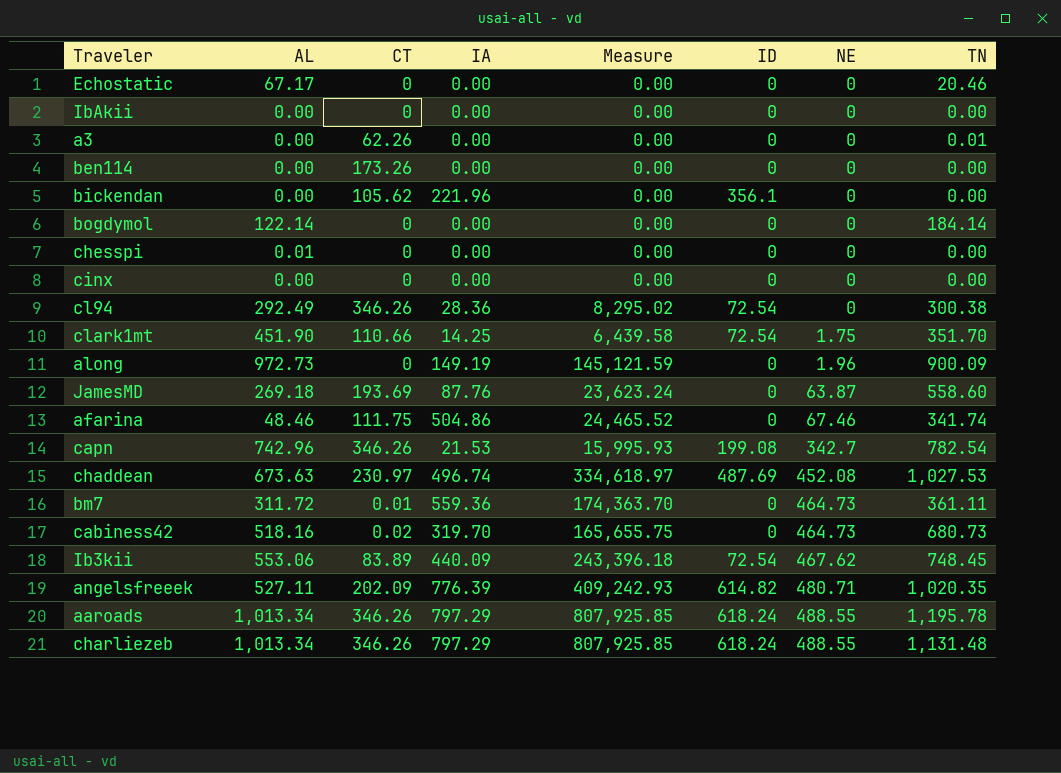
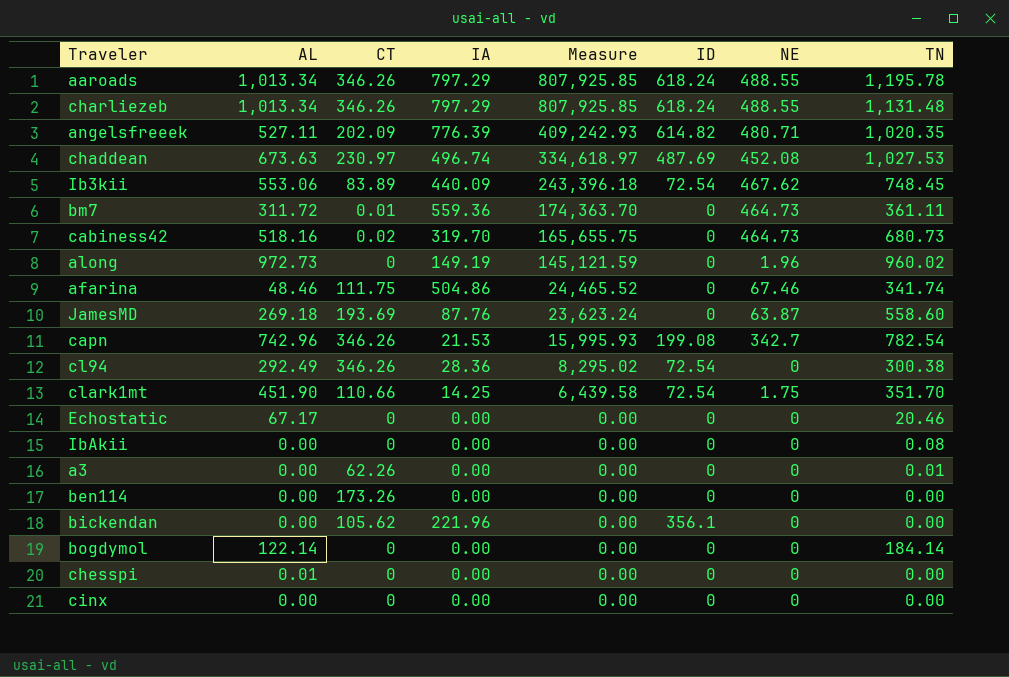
row order: NE ascending -> Measure descending
along | TN: 900.09 -> 960.02
IbAkii | TN: 0.00 -> 0.08

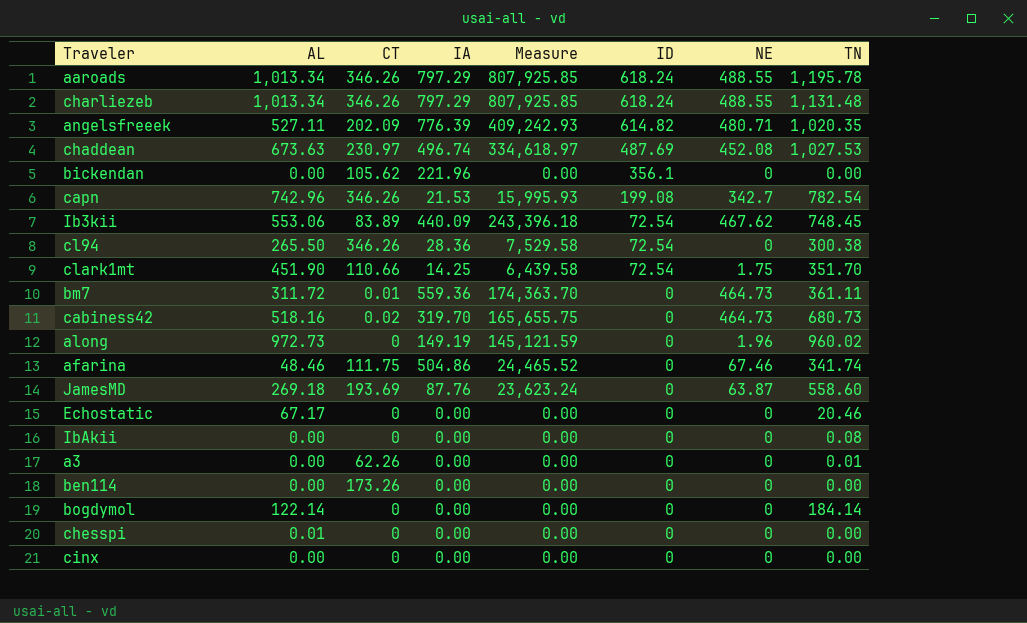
row order: Measure descending -> ID descending
cl94 | AL: 292.49 -> 265.50
cl94 | Measure: 8,295.02 -> 7,529.58

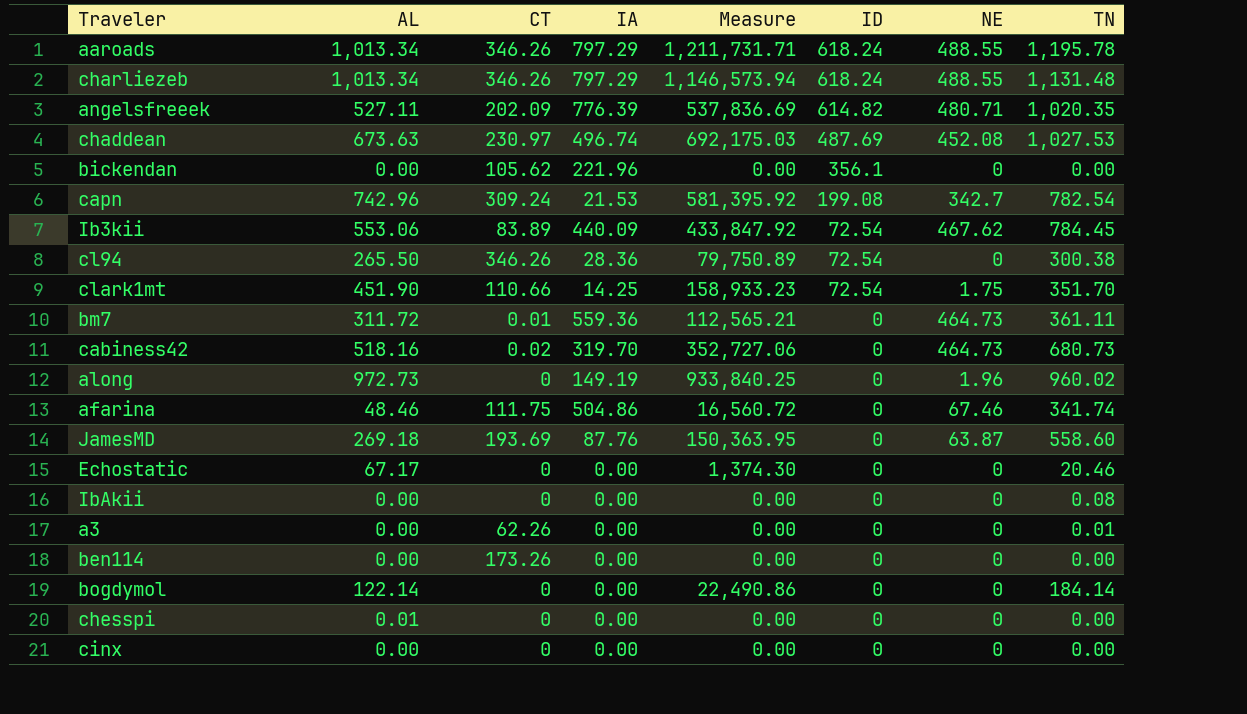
column Measure | formula: [AL] * [IA] -> [AL] * [TN]
capn | CT: 346.26 -> 309.24
Ib3kii | TN: 748.45 -> 784.45

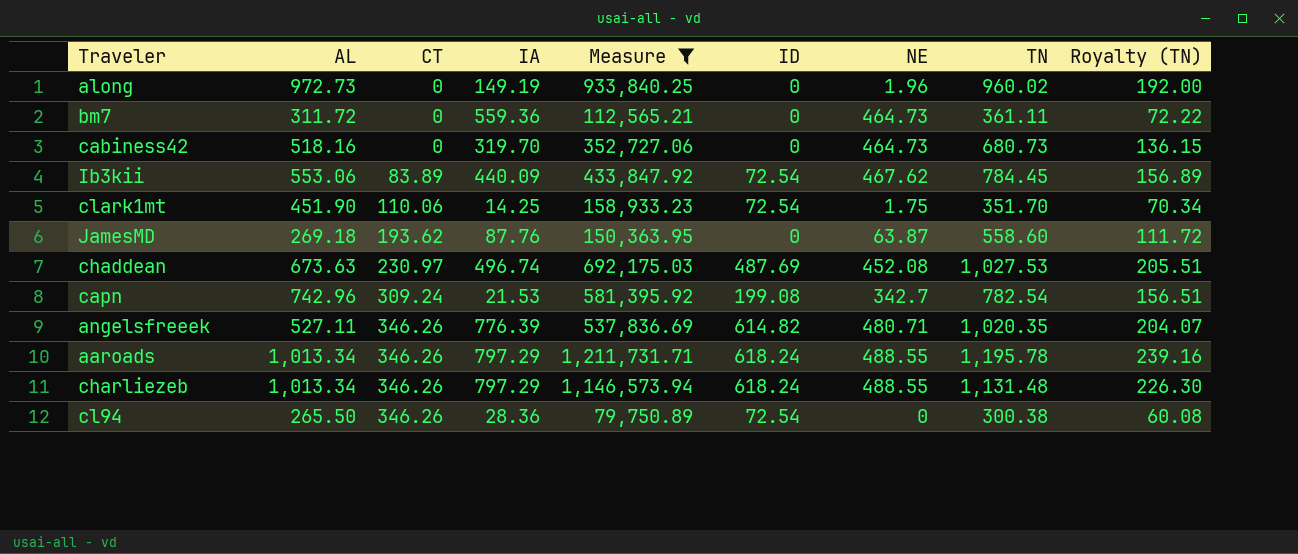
filter: none -> Measure >= 79,750.89
row order: ID descending -> CT ascending
column Royalty (TN) | formula: none -> [TN] * 0.2
bm7 | CT: 0.01 -> 0
cabiness42 | CT: 0.02 -> 0
clark1mt | CT: 110.66 -> 110.06
JamesMD | CT: 193.69 -> 193.62
angelsfreeek | CT: 202.09 -> 346.26

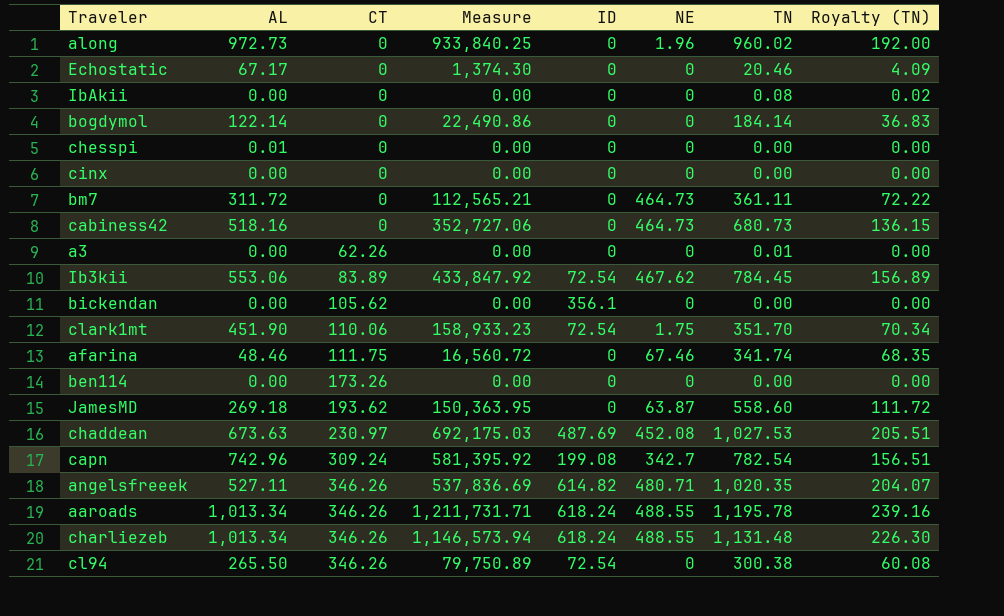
filter: Measure >= 79,750.89 -> none
column IA | position: 4 -> none

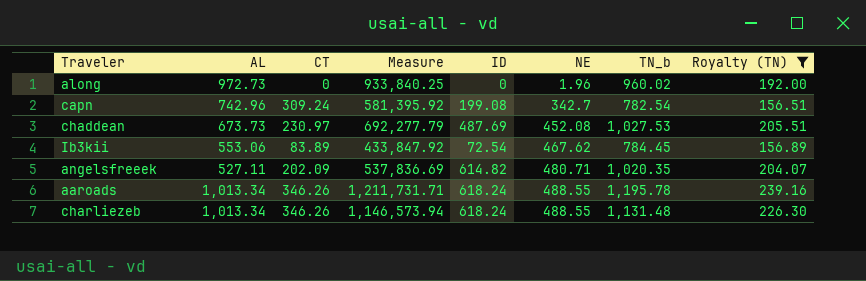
filter: none -> Royalty (TN) >= 156.51
row order: CT ascending -> NE ascending
column name: TN -> TN_b
chaddean | AL: 673.63 -> 673.73
chaddean | Measure: 692,175.03 -> 692,277.79
angelsfreeek | CT: 346.26 -> 202.09

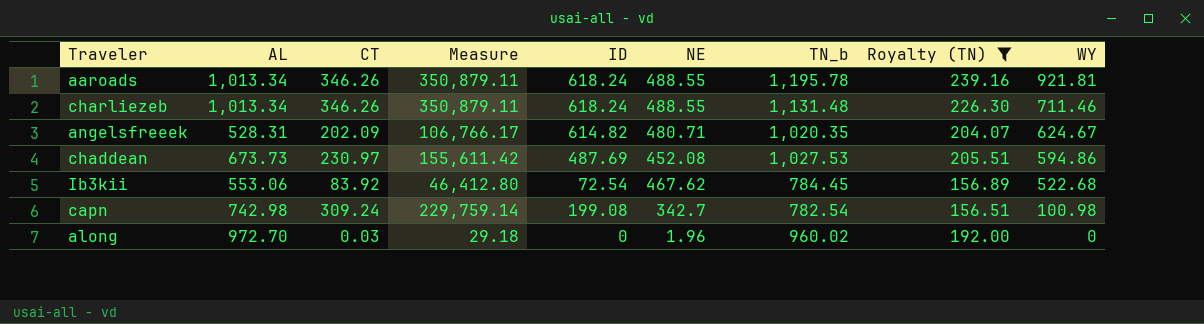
row order: NE ascending -> WY descending
column Measure | formula: [AL] * [TN_b] -> [AL] * [CT]
column WY | position: none -> 9
angelsfreeek | AL: 527.11 -> 528.31
Ib3kii | CT: 83.89 -> 83.92
capn | AL: 742.96 -> 742.98
along | AL: 972.73 -> 972.70
along | CT: 0 -> 0.03

